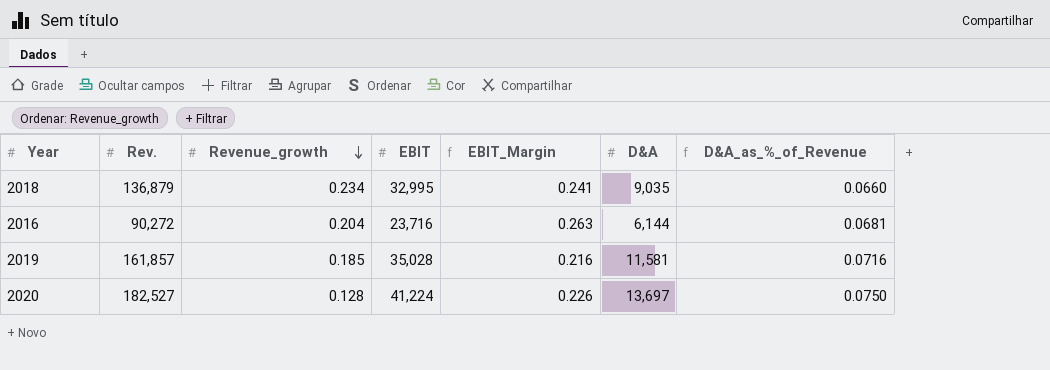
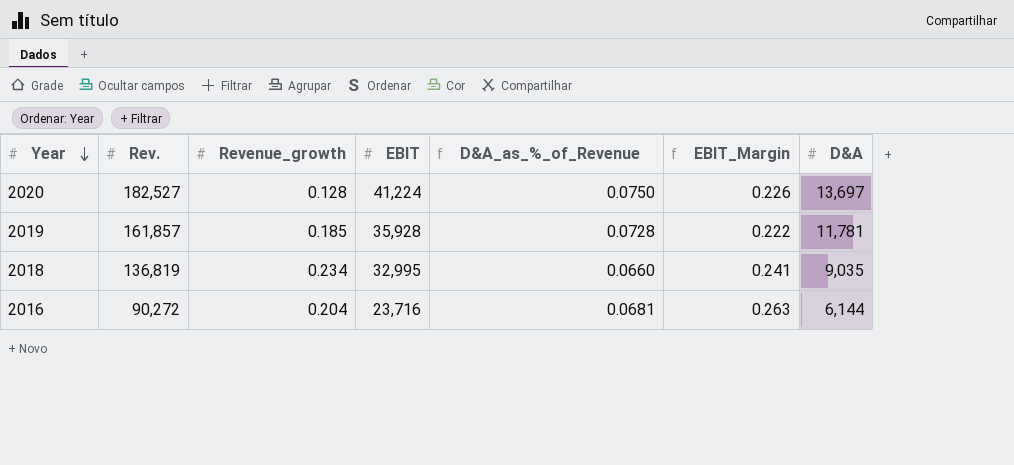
row order: Revenue_growth descending -> Year descending
column D&A_as_%_of_Revenue | position: 7 -> 5
2019 | EBIT: 35,028 -> 35,928
2019 | D&A_as_%_of_Revenue: 0.0716 -> 0.0728
2019 | EBIT_Margin: 0.216 -> 0.222
2019 | D&A: 11,581 -> 11,781
2018 | Rev.: 136,879 -> 136,819

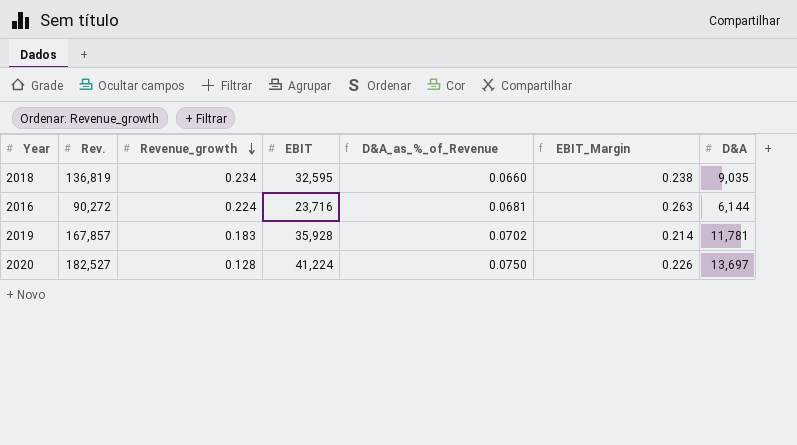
row order: Year descending -> Revenue_growth descending
2018 | EBIT: 32,995 -> 32,595
2018 | EBIT_Margin: 0.241 -> 0.238
2016 | Revenue_growth: 0.204 -> 0.224
2019 | Rev.: 161,857 -> 167,857
2019 | Revenue_growth: 0.185 -> 0.183
2019 | D&A_as_%_of_Revenue: 0.0728 -> 0.0702
2019 | EBIT_Margin: 0.222 -> 0.214

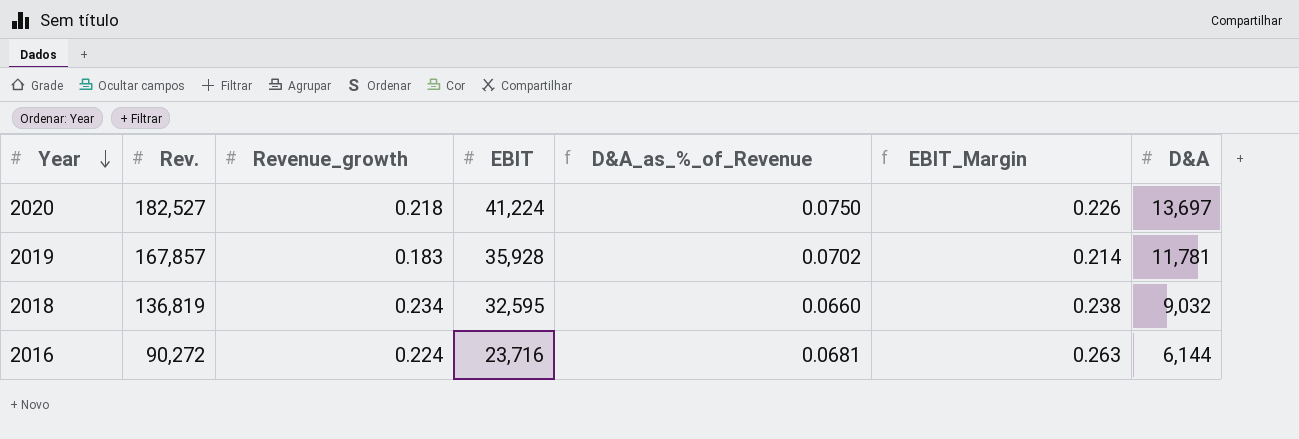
row order: Revenue_growth descending -> Year descending
2020 | Revenue_growth: 0.128 -> 0.218
2018 | D&A: 9,035 -> 9,032

